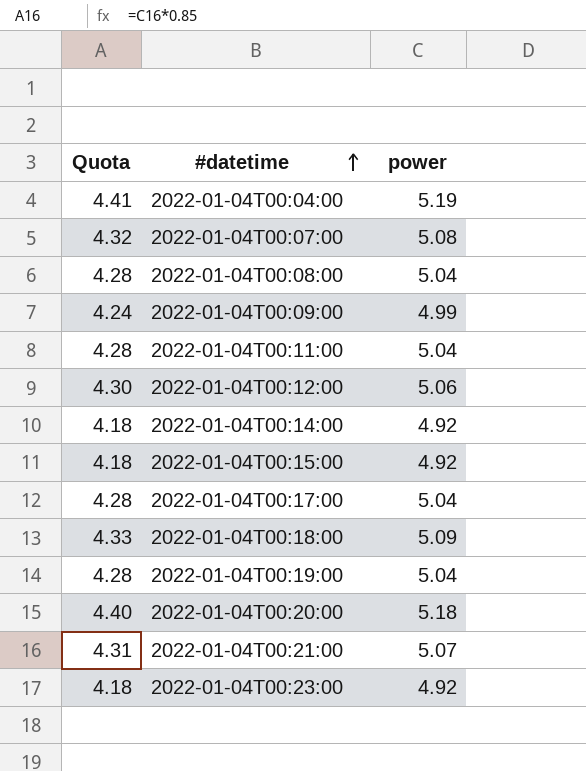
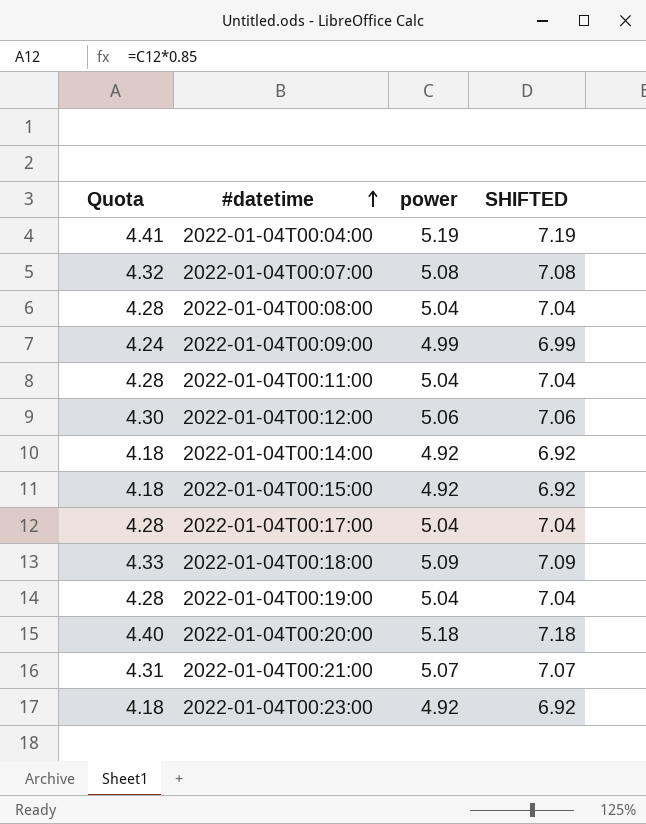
column SHIFTED | formula: none -> [power] + 2

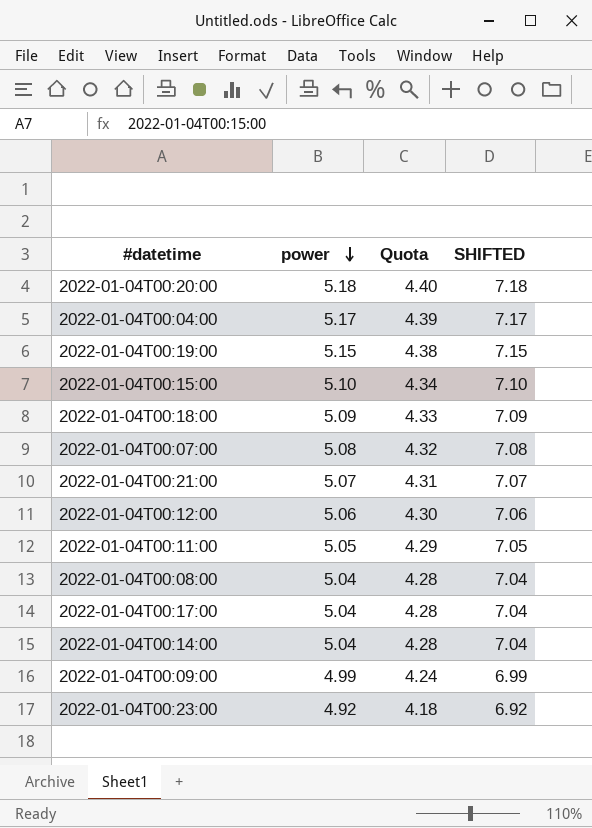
row order: #datetime ascending -> power descending
column Quota | position: 1 -> 3
2022-01-04T00:04:00 | power: 5.19 -> 5.17
2022-01-04T00:04:00 | Quota: 4.41 -> 4.39
2022-01-04T00:04:00 | SHIFTED: 7.19 -> 7.17
2022-01-04T00:19:00 | power: 5.04 -> 5.15
2022-01-04T00:19:00 | Quota: 4.28 -> 4.38
2022-01-04T00:19:00 | SHIFTED: 7.04 -> 7.15
2022-01-04T00:15:00 | power: 4.92 -> 5.10
2022-01-04T00:15:00 | Quota: 4.18 -> 4.34
2022-01-04T00:15:00 | SHIFTED: 6.92 -> 7.10
2022-01-04T00:11:00 | power: 5.04 -> 5.05
2022-01-04T00:11:00 | Quota: 4.28 -> 4.29
2022-01-04T00:11:00 | SHIFTED: 7.04 -> 7.05
2022-01-04T00:14:00 | power: 4.92 -> 5.04
2022-01-04T00:14:00 | Quota: 4.18 -> 4.28
2022-01-04T00:14:00 | SHIFTED: 6.92 -> 7.04

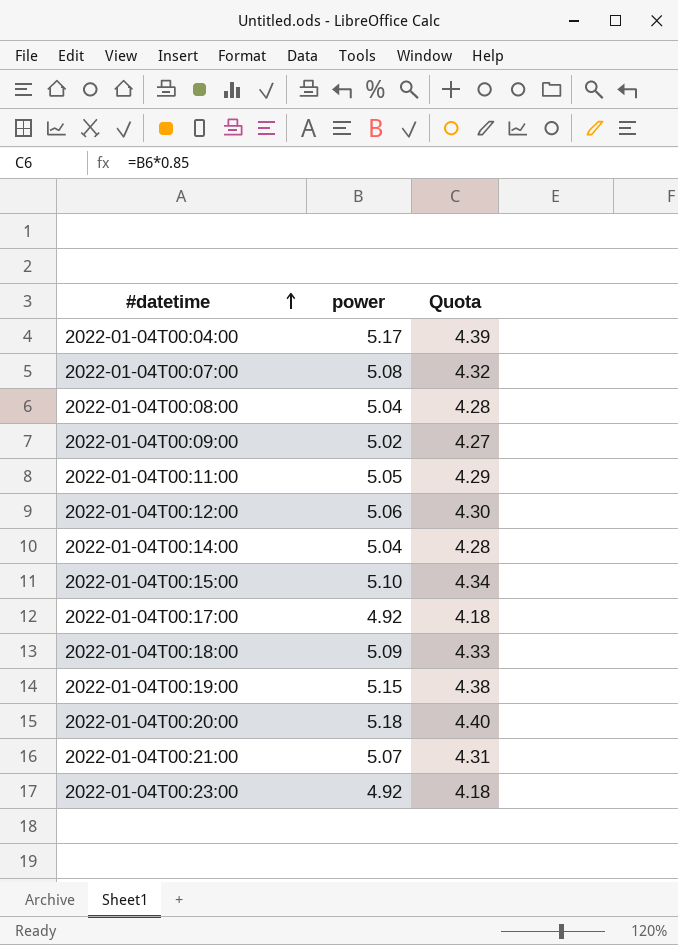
row order: power descending -> #datetime ascending
column SHIFTED | formula: [power] + 2 -> none
2022-01-04T00:09:00 | power: 4.99 -> 5.02
2022-01-04T00:09:00 | Quota: 4.24 -> 4.27
2022-01-04T00:17:00 | power: 5.04 -> 4.92
2022-01-04T00:17:00 | Quota: 4.28 -> 4.18

